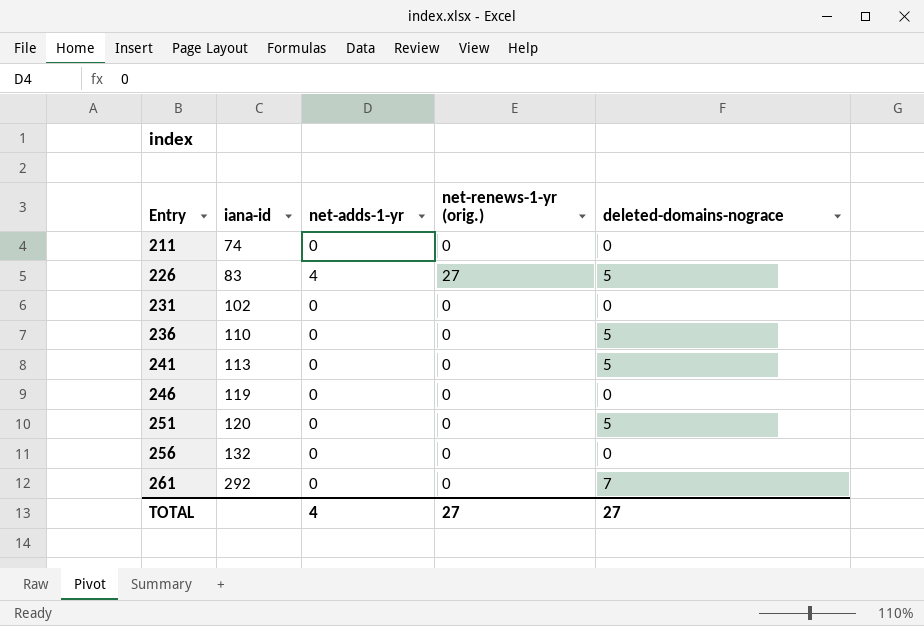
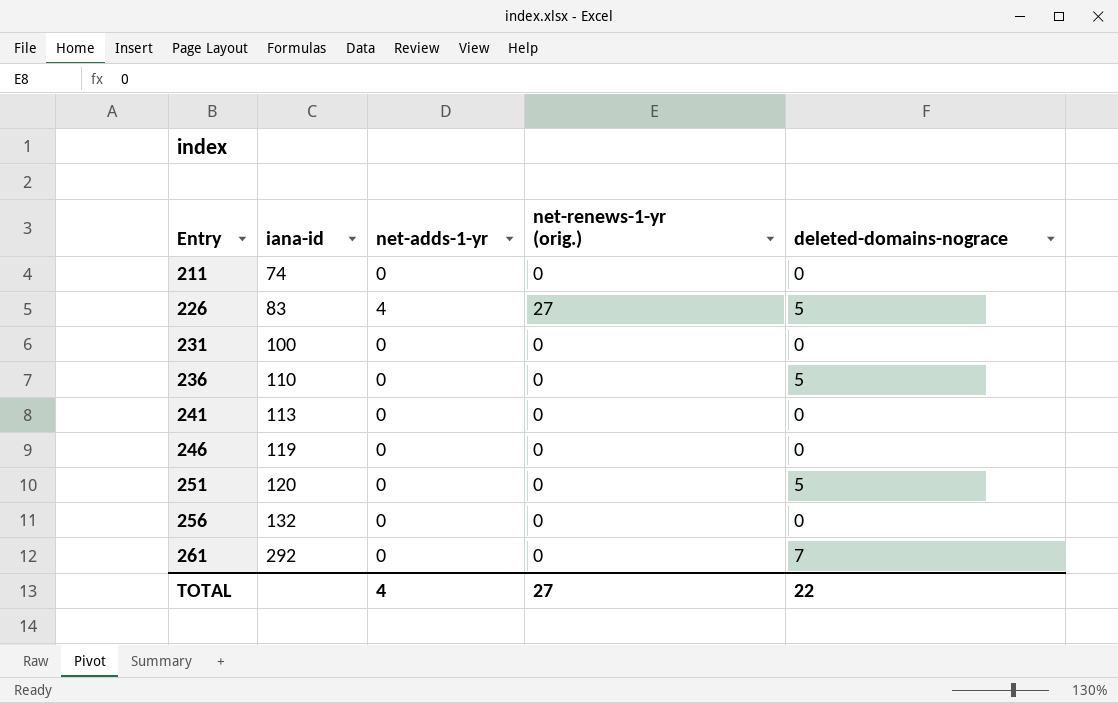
231 | iana-id: 102 -> 100
241 | deleted-domains-nograce: 5 -> 0
TOTAL | deleted-domains-nograce: 27 -> 22

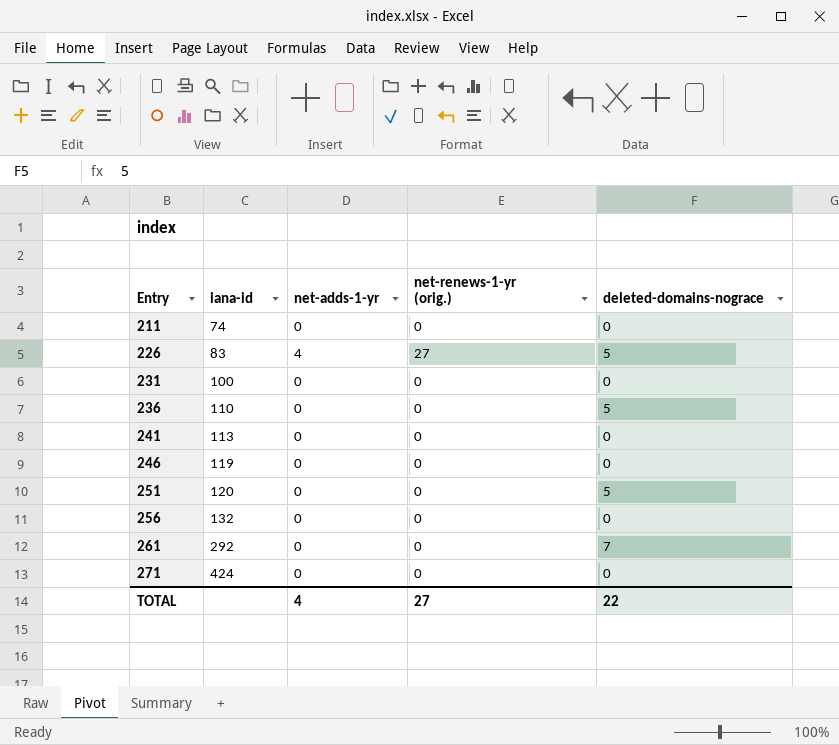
row 271: none -> 424 | 0 | 0 | 0

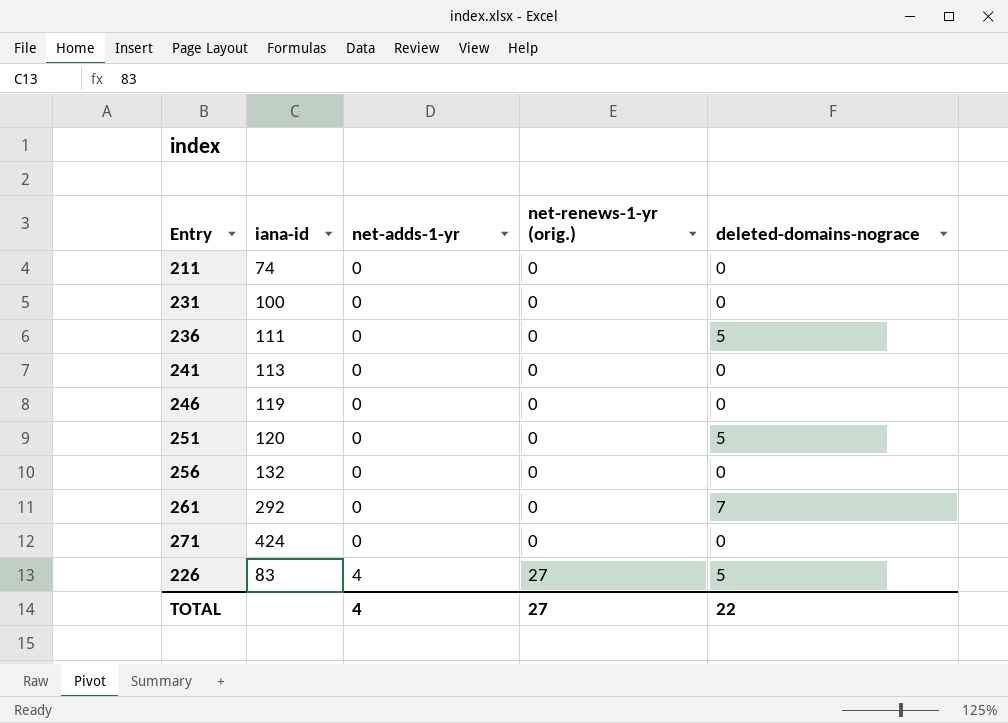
row order: Entry ascending -> net-adds-1-yr ascending
236 | iana-id: 110 -> 111

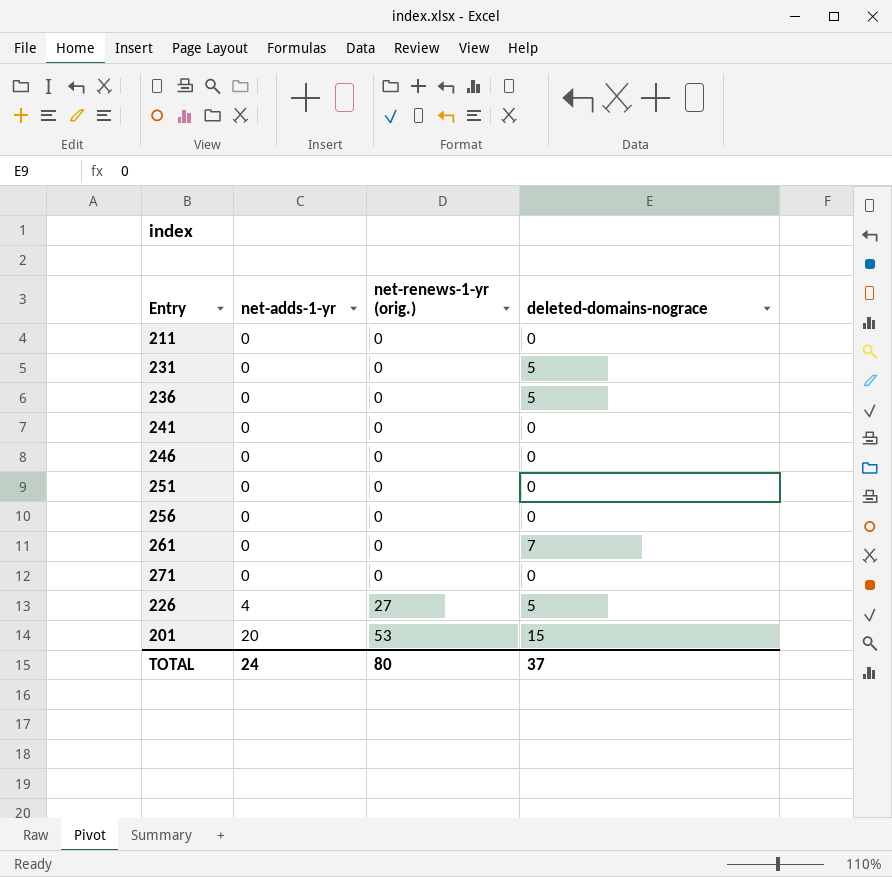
column iana-id | position: 2 -> none
231 | deleted-domains-nograce: 0 -> 5
251 | deleted-domains-nograce: 5 -> 0
row 201: none -> 20 | 53 | 15
TOTAL | net-adds-1-yr: 4 -> 24
TOTAL | net-renews-1-yr (orig.): 27 -> 80
TOTAL | deleted-domains-nograce: 22 -> 37

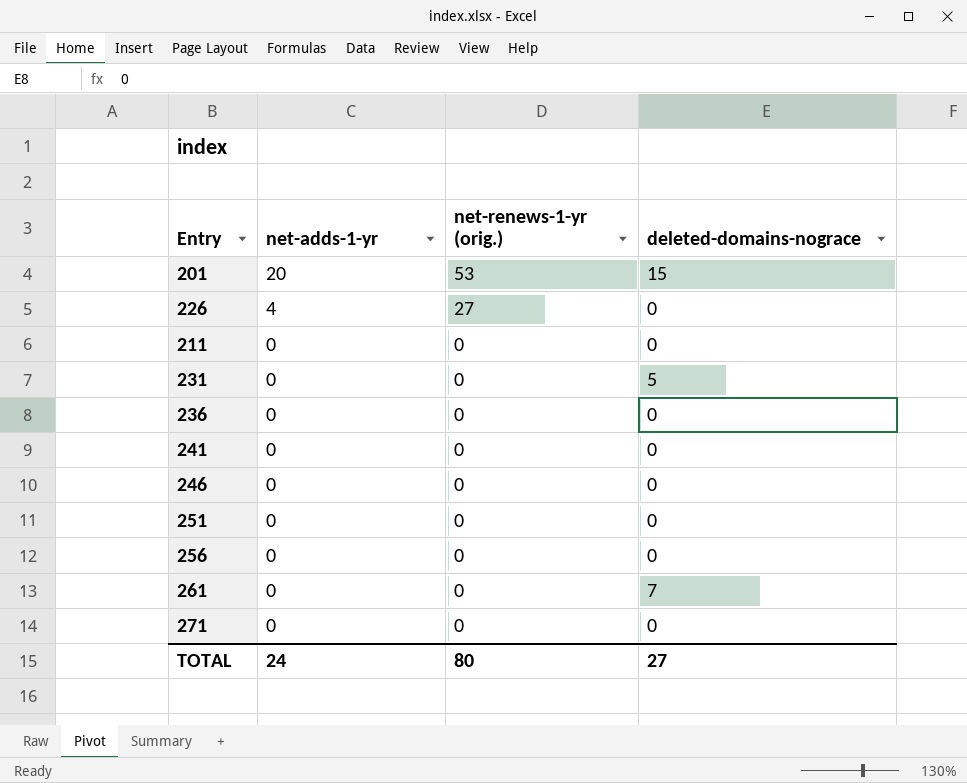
row order: net-adds-1-yr ascending -> net-adds-1-yr descending
226 | deleted-domains-nograce: 5 -> 0
236 | deleted-domains-nograce: 5 -> 0
TOTAL | deleted-domains-nograce: 37 -> 27

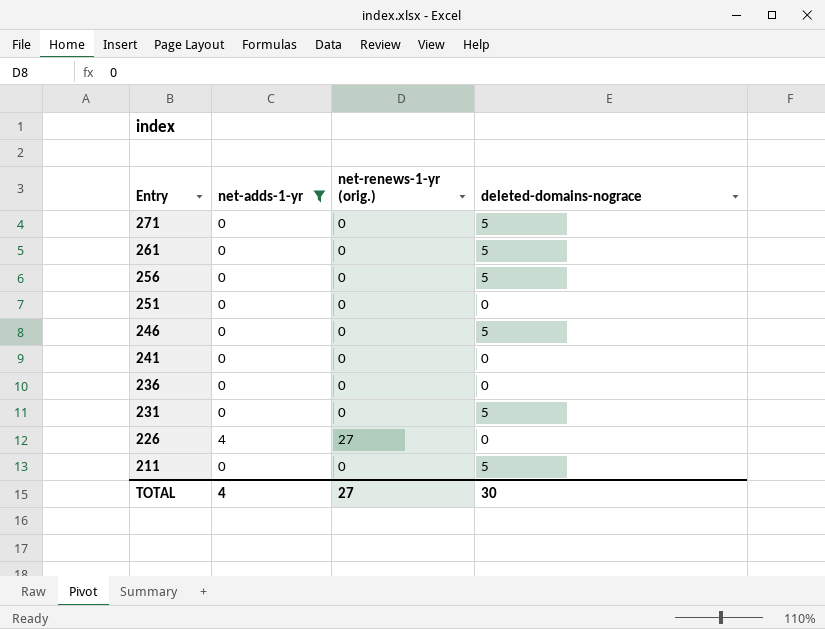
filter: none -> net-adds-1-yr != 20
row order: net-adds-1-yr descending -> Entry descending
271 | deleted-domains-nograce: 0 -> 5
261 | deleted-domains-nograce: 7 -> 5
256 | deleted-domains-nograce: 0 -> 5
246 | deleted-domains-nograce: 0 -> 5
211 | deleted-domains-nograce: 0 -> 5
TOTAL | net-adds-1-yr: 24 -> 4
TOTAL | net-renews-1-yr (orig.): 80 -> 27
TOTAL | deleted-domains-nograce: 27 -> 30

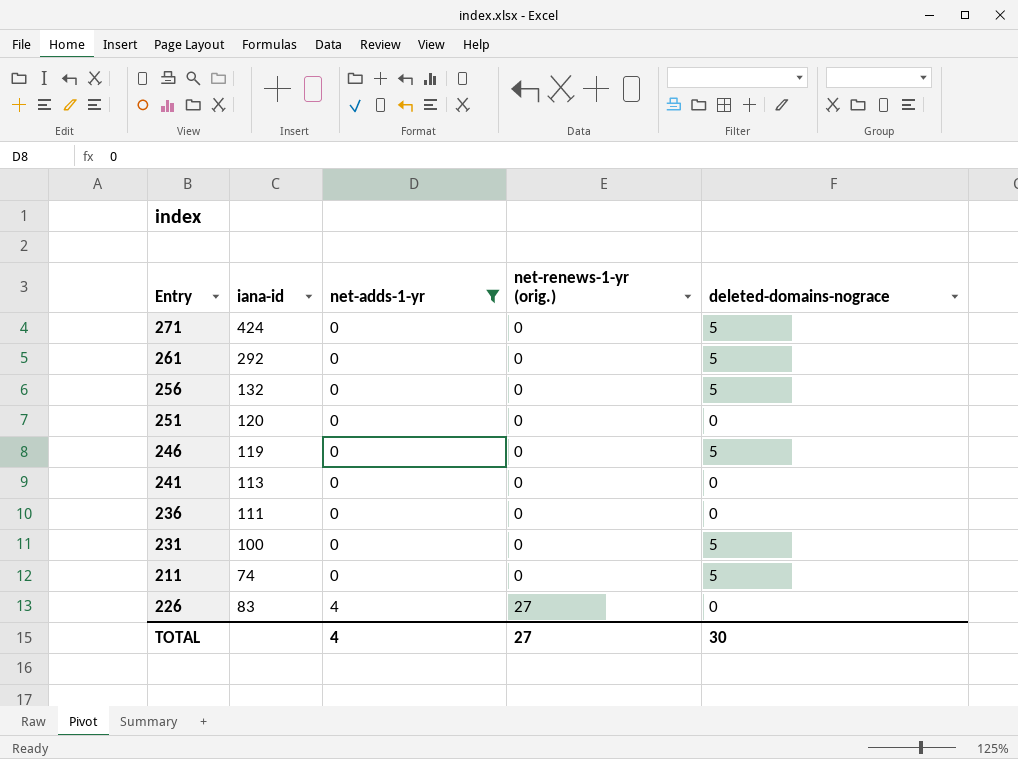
row order: Entry descending -> net-adds-1-yr ascending
column iana-id | position: none -> 2

